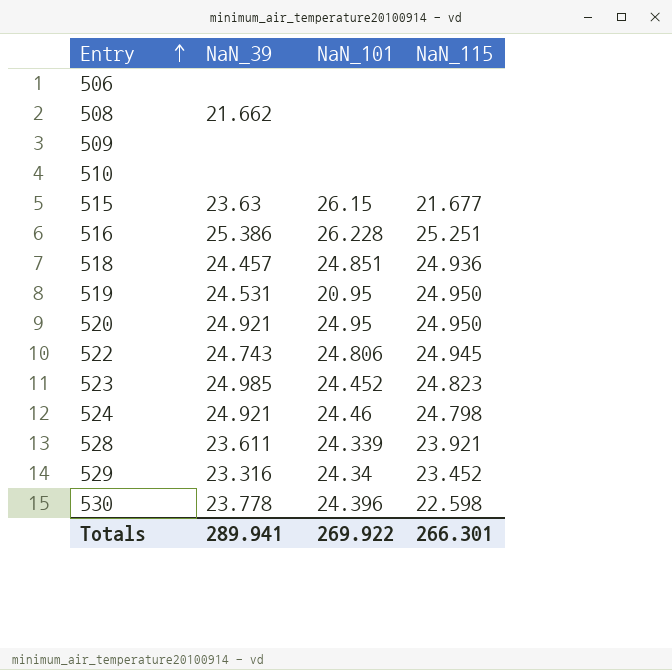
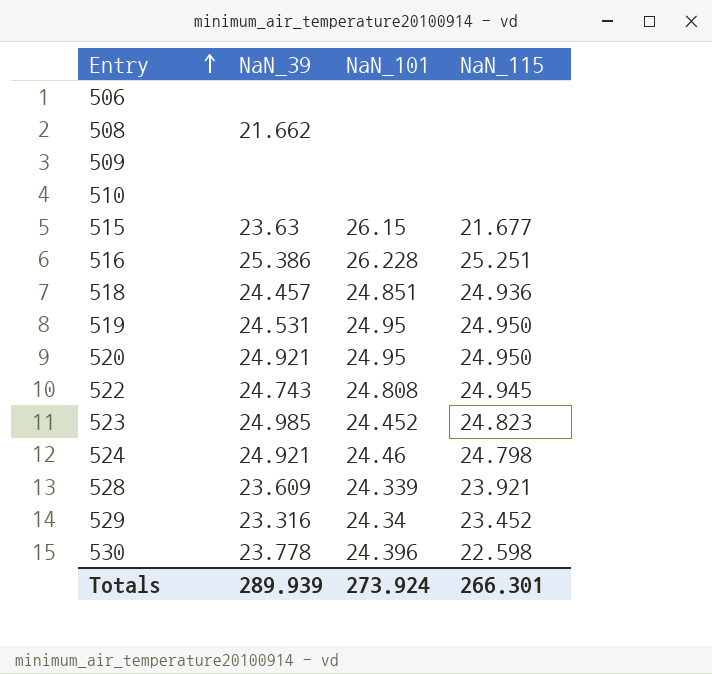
519 | NaN_101: 20.95 -> 24.95
522 | NaN_101: 24.806 -> 24.808
528 | NaN_39: 23.611 -> 23.609
Totals | NaN_39: 289.941 -> 289.939
Totals | NaN_101: 269.922 -> 273.924

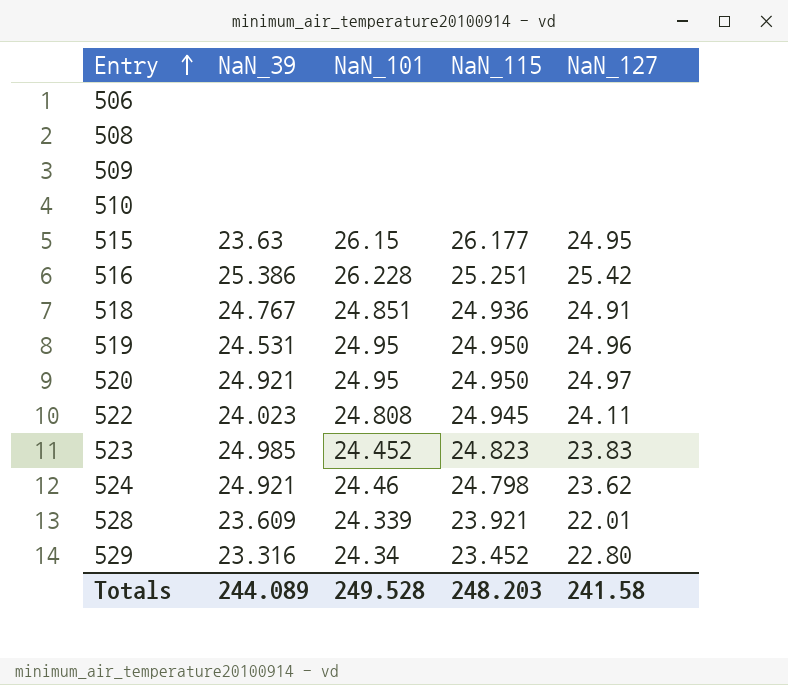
column NaN_127 | position: none -> 5
row 530: 23.778 | 24.396 | 22.598 -> none
508 | NaN_39: 21.662 -> none
515 | NaN_115: 21.677 -> 26.177
518 | NaN_39: 24.457 -> 24.767
522 | NaN_39: 24.743 -> 24.023
Totals | NaN_39: 289.939 -> 244.089
Totals | NaN_101: 273.924 -> 249.528
Totals | NaN_115: 266.301 -> 248.203

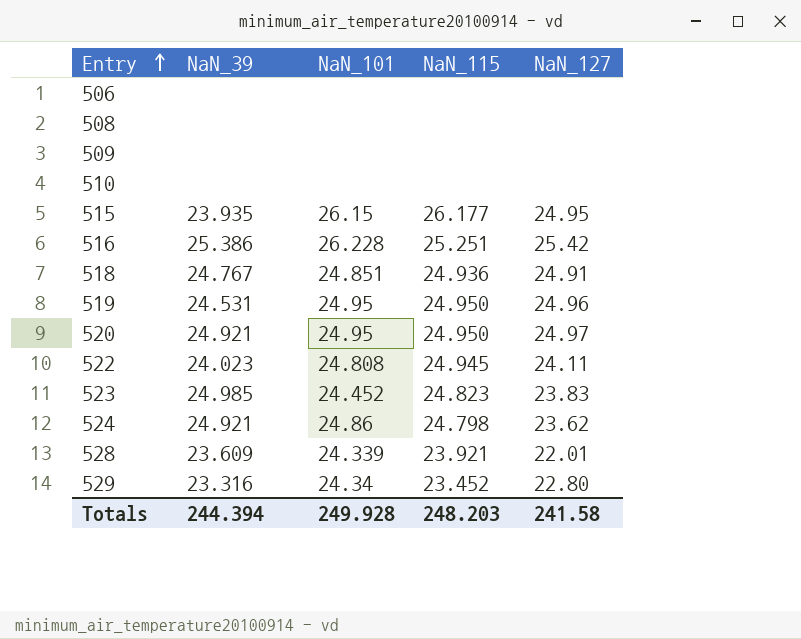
515 | NaN_39: 23.63 -> 23.935
524 | NaN_101: 24.46 -> 24.86
Totals | NaN_39: 244.089 -> 244.394
Totals | NaN_101: 249.528 -> 249.928

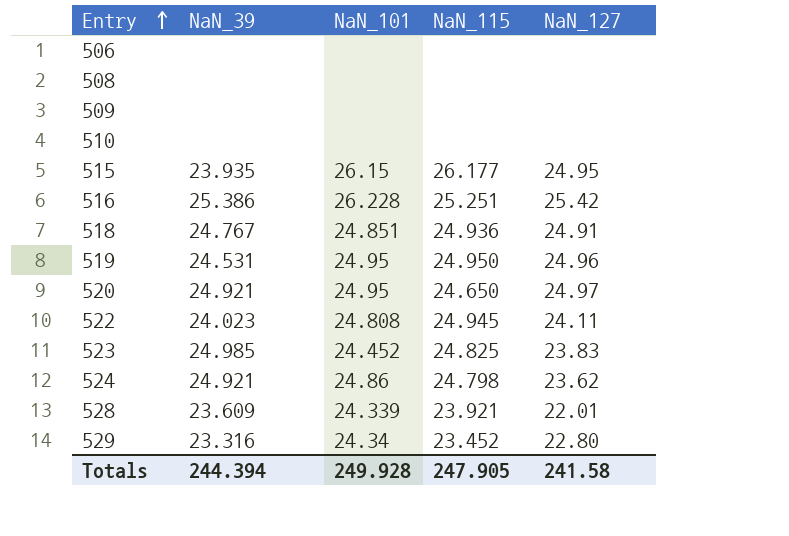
520 | NaN_115: 24.950 -> 24.650
523 | NaN_115: 24.823 -> 24.825
Totals | NaN_115: 248.203 -> 247.905

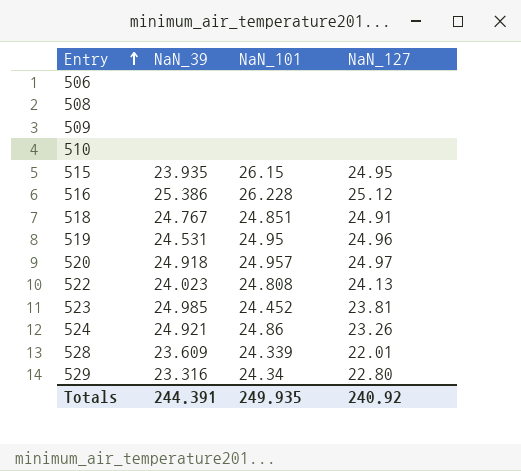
column NaN_115 | position: 4 -> none
516 | NaN_127: 25.42 -> 25.12
520 | NaN_39: 24.921 -> 24.918
520 | NaN_101: 24.95 -> 24.957
522 | NaN_127: 24.11 -> 24.13
523 | NaN_127: 23.83 -> 23.81
524 | NaN_127: 23.62 -> 23.26
Totals | NaN_39: 244.394 -> 244.391
Totals | NaN_101: 249.928 -> 249.935
Totals | NaN_127: 241.58 -> 240.92

